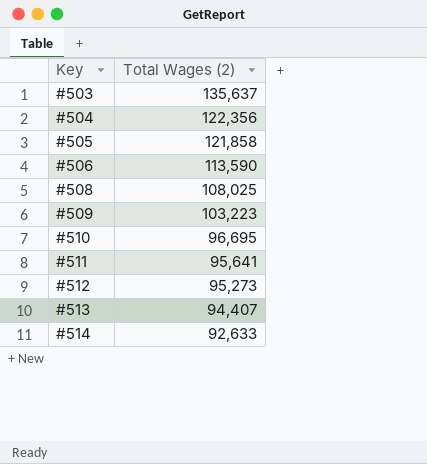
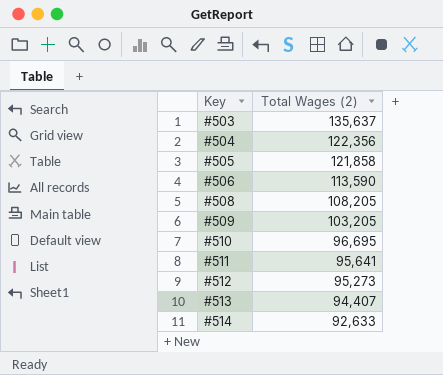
#508 | Total Wages (2): 108,025 -> 108,205
#509 | Total Wages (2): 103,223 -> 103,205

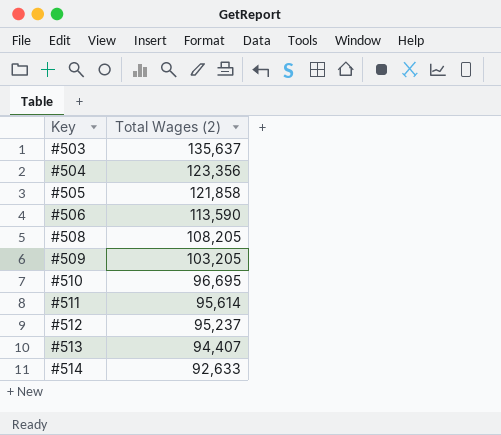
#504 | Total Wages (2): 122,356 -> 123,356
#511 | Total Wages (2): 95,641 -> 95,614
#512 | Total Wages (2): 95,273 -> 95,237

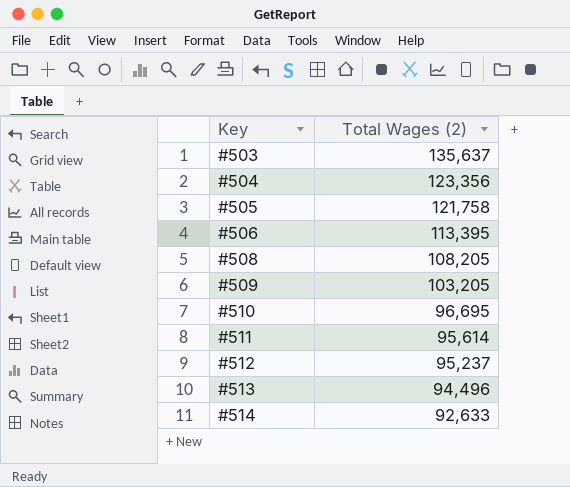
#505 | Total Wages (2): 121,858 -> 121,758
#506 | Total Wages (2): 113,590 -> 113,395
#513 | Total Wages (2): 94,407 -> 94,496

